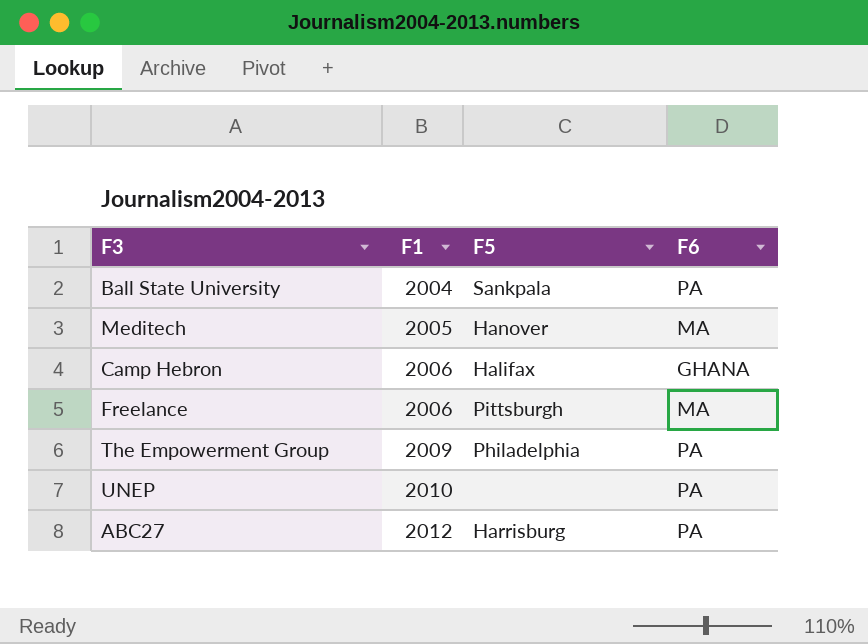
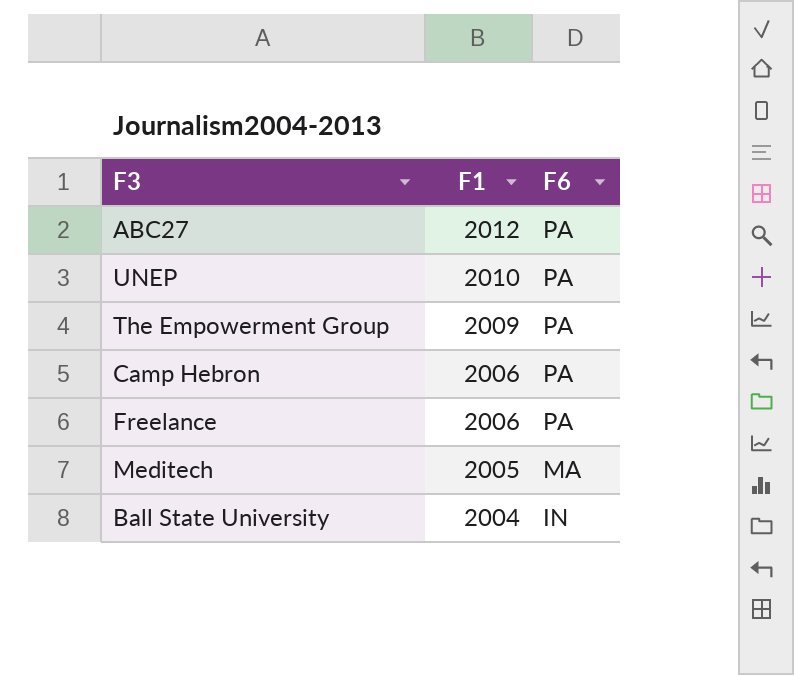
row order: F1 ascending -> F1 descending
column F5 | position: 3 -> none
Camp Hebron | F6: GHANA -> PA
Freelance | F6: MA -> PA
Ball State University | F6: PA -> IN

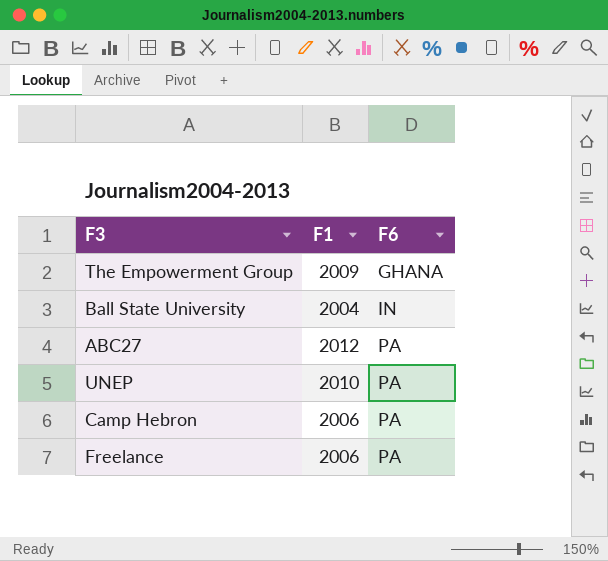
row order: F1 descending -> F6 ascending
row Meditech: 2005 | MA -> none
The Empowerment Group | F6: PA -> GHANA

